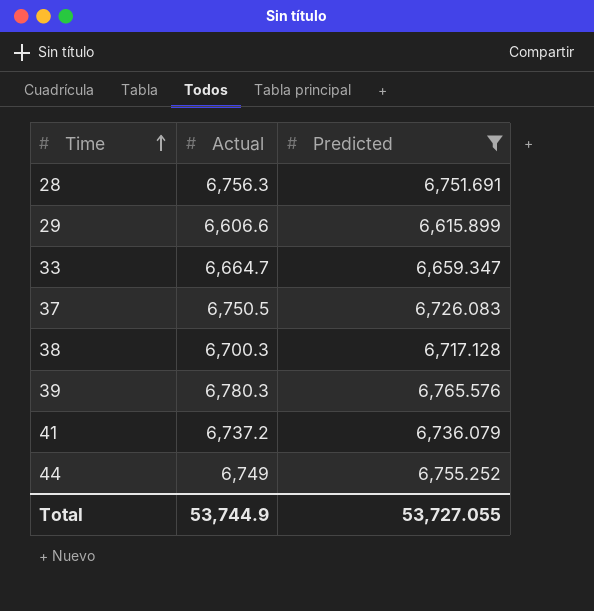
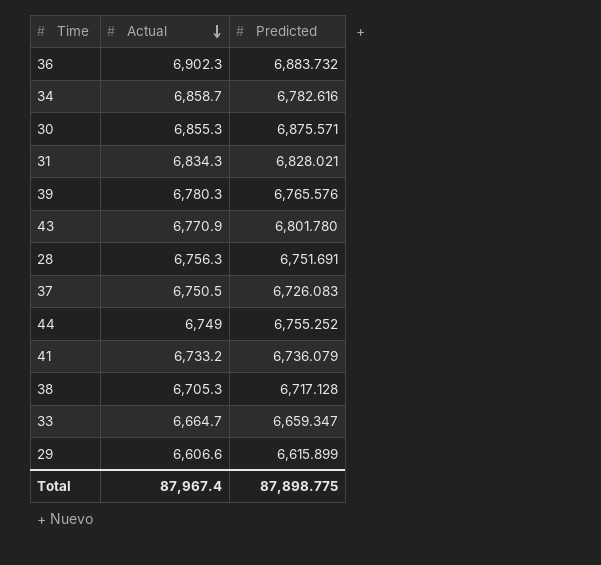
filter: Predicted <= 6,765.576 -> none
row order: Time ascending -> Actual descending
41 | Actual: 6,737.2 -> 6,733.2
38 | Actual: 6,700.3 -> 6,705.3
Total | Actual: 53,744.9 -> 87,967.4
Total | Predicted: 53,727.055 -> 87,898.775

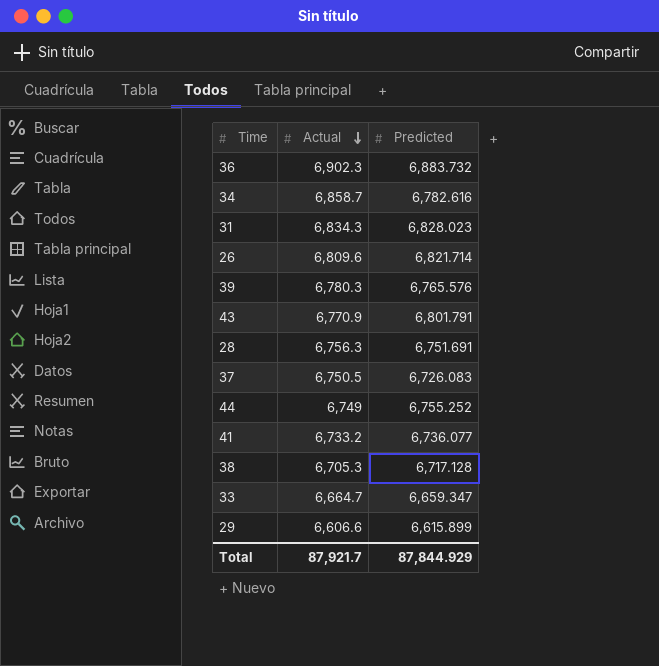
row 30: 6,855.3 | 6,875.571 -> none
31 | Predicted: 6,828.021 -> 6,828.023
row 26: none -> 6,809.6 | 6,821.714
43 | Predicted: 6,801.780 -> 6,801.791
41 | Predicted: 6,736.079 -> 6,736.077
Total | Actual: 87,967.4 -> 87,921.7
Total | Predicted: 87,898.775 -> 87,844.929

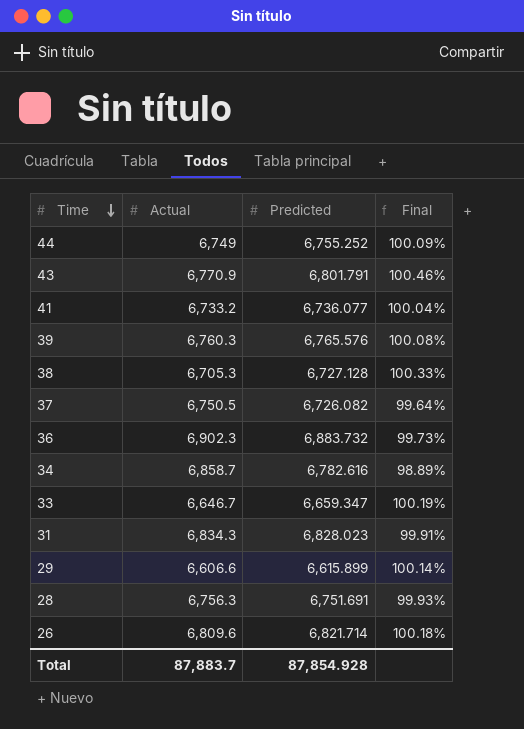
row order: Actual descending -> Time descending
column Final | formula: none -> [Predicted] / [Actual]
39 | Actual: 6,780.3 -> 6,760.3
38 | Predicted: 6,717.128 -> 6,727.128
37 | Predicted: 6,726.083 -> 6,726.082
33 | Actual: 6,664.7 -> 6,646.7
Total | Actual: 87,921.7 -> 87,883.7
Total | Predicted: 87,844.929 -> 87,854.928

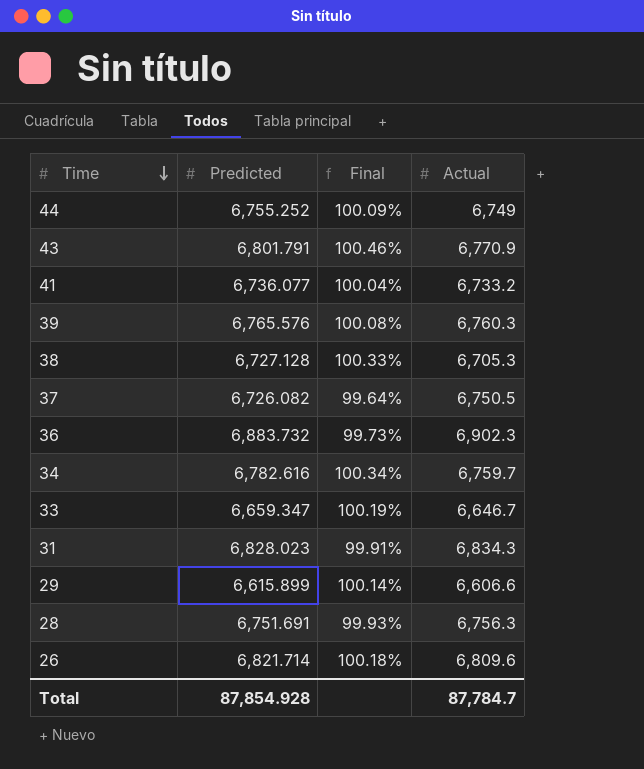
column Actual | position: 2 -> 4
34 | Final: 98.89% -> 100.34%
34 | Actual: 6,858.7 -> 6,759.7
Total | Actual: 87,883.7 -> 87,784.7

